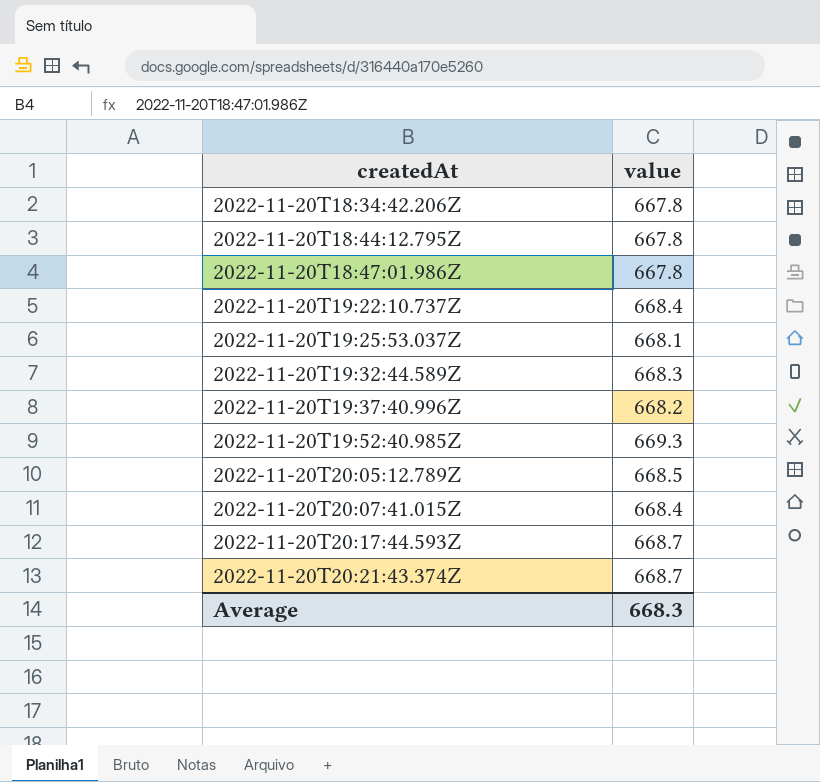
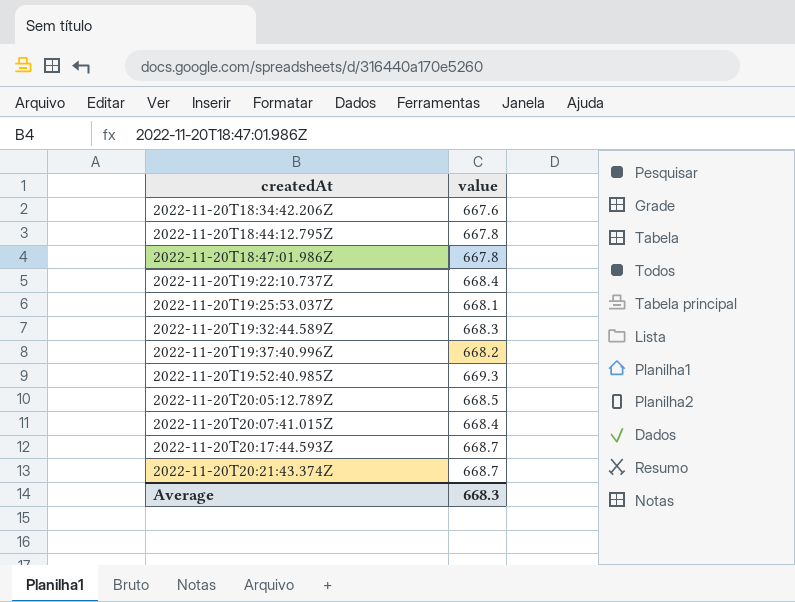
2022-11-20T18:34:42.206Z | value: 667.8 -> 667.6

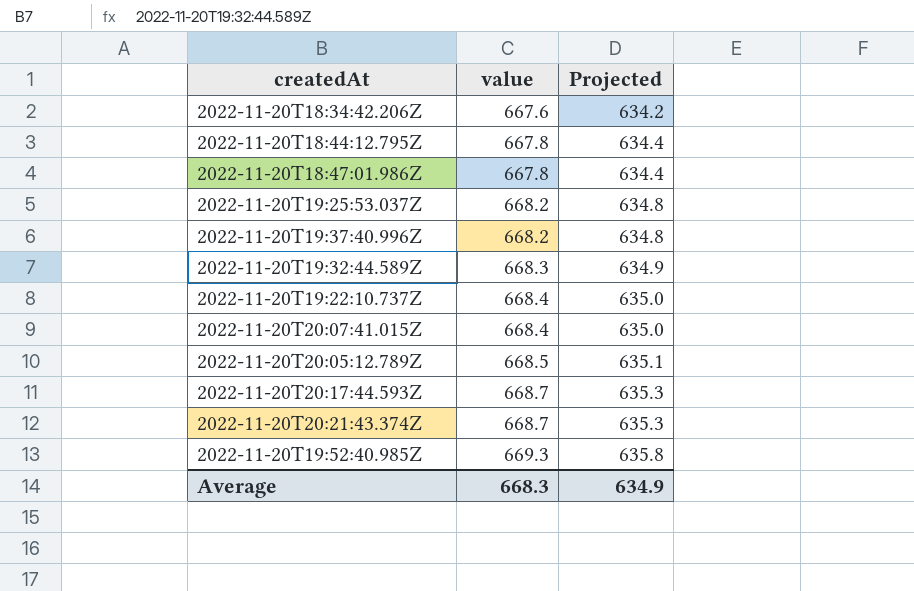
row order: createdAt ascending -> value ascending
column Projected | formula: none -> [value] * 0.95
2022-11-20T19:25:53.037Z | value: 668.1 -> 668.2

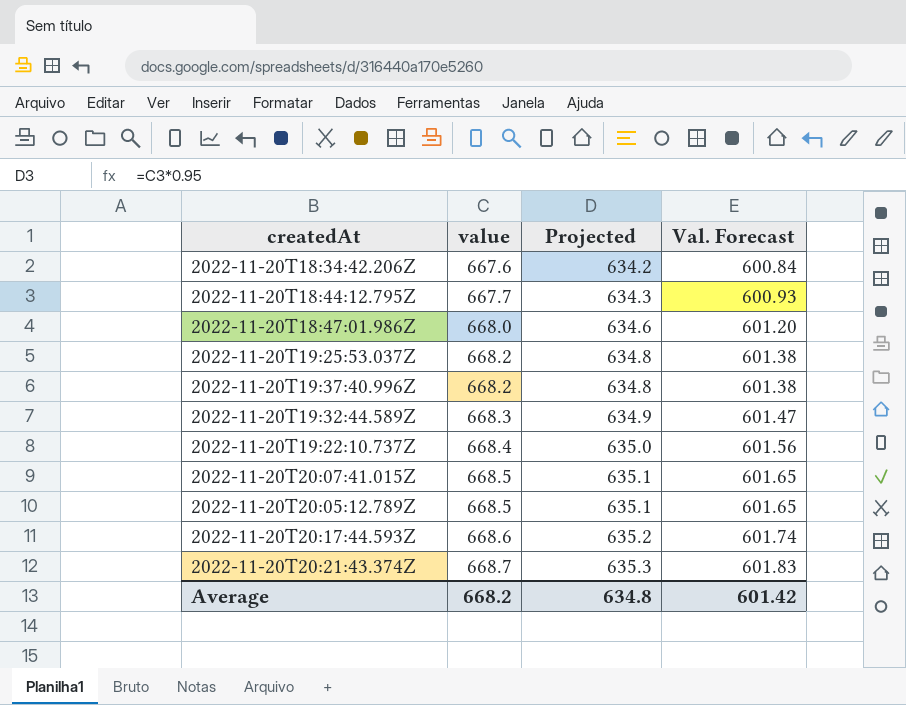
column Val. Forecast | formula: none -> [value] * 0.9
row 2022-11-20T19:52:40.985Z: 669.3 | 635.8 -> none
2022-11-20T18:44:12.795Z | value: 667.8 -> 667.7
2022-11-20T18:44:12.795Z | Projected: 634.4 -> 634.3
2022-11-20T18:47:01.986Z | value: 667.8 -> 668.0
2022-11-20T18:47:01.986Z | Projected: 634.4 -> 634.6
2022-11-20T20:07:41.015Z | value: 668.4 -> 668.5
2022-11-20T20:07:41.015Z | Projected: 635.0 -> 635.1
2022-11-20T20:17:44.593Z | value: 668.7 -> 668.6
2022-11-20T20:17:44.593Z | Projected: 635.3 -> 635.2
Average | value: 668.3 -> 668.2
Average | Projected: 634.9 -> 634.8

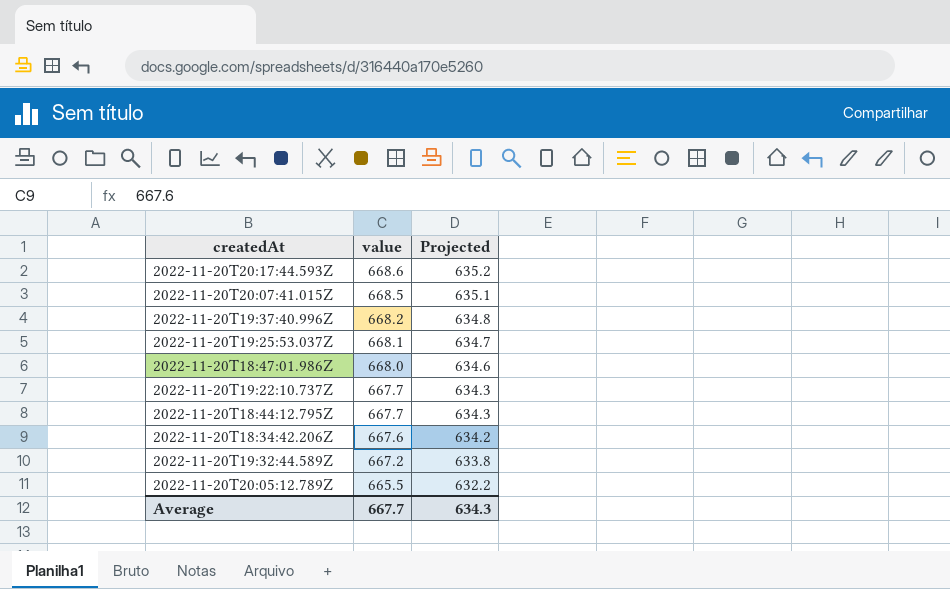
row order: value ascending -> value descending
column Val. Forecast | formula: [value] * 0.9 -> none
row 2022-11-20T20:21:43.374Z: 668.7 | 635.3 | 601.83 -> none
2022-11-20T19:25:53.037Z | value: 668.2 -> 668.1
2022-11-20T19:25:53.037Z | Projected: 634.8 -> 634.7
2022-11-20T19:22:10.737Z | value: 668.4 -> 667.7
2022-11-20T19:22:10.737Z | Projected: 635.0 -> 634.3
2022-11-20T19:32:44.589Z | value: 668.3 -> 667.2
2022-11-20T19:32:44.589Z | Projected: 634.9 -> 633.8
2022-11-20T20:05:12.789Z | value: 668.5 -> 665.5
2022-11-20T20:05:12.789Z | Projected: 635.1 -> 632.2
Average | value: 668.2 -> 667.7
Average | Projected: 634.8 -> 634.3

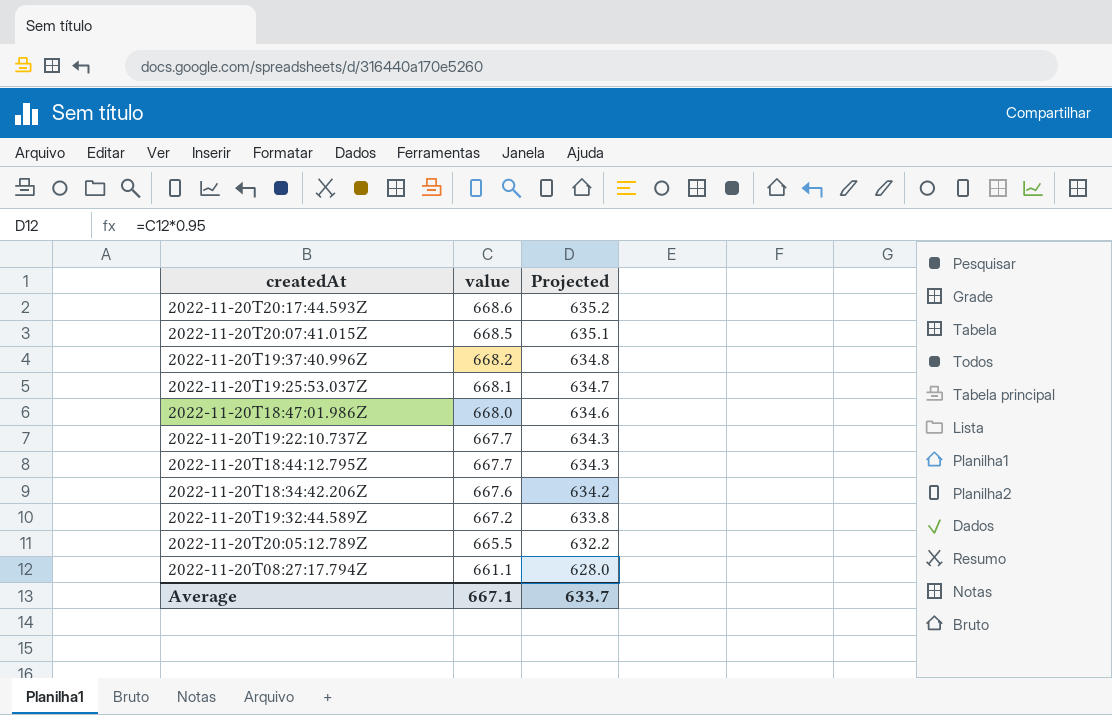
row 2022-11-20T08:27:17.794Z: none -> 661.1 | 628.0
Average | value: 667.7 -> 667.1
Average | Projected: 634.3 -> 633.7

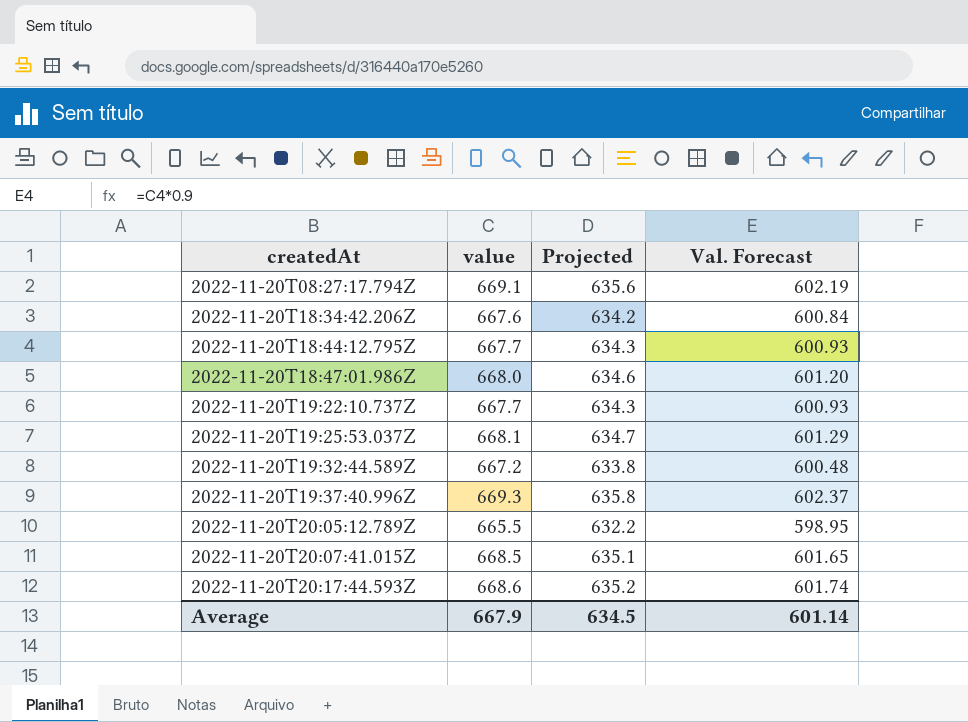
row order: value descending -> createdAt ascending
column Val. Forecast | formula: none -> [value] * 0.9
2022-11-20T08:27:17.794Z | value: 661.1 -> 669.1
2022-11-20T08:27:17.794Z | Projected: 628.0 -> 635.6
2022-11-20T19:37:40.996Z | value: 668.2 -> 669.3
2022-11-20T19:37:40.996Z | Projected: 634.8 -> 635.8
Average | value: 667.1 -> 667.9
Average | Projected: 633.7 -> 634.5

